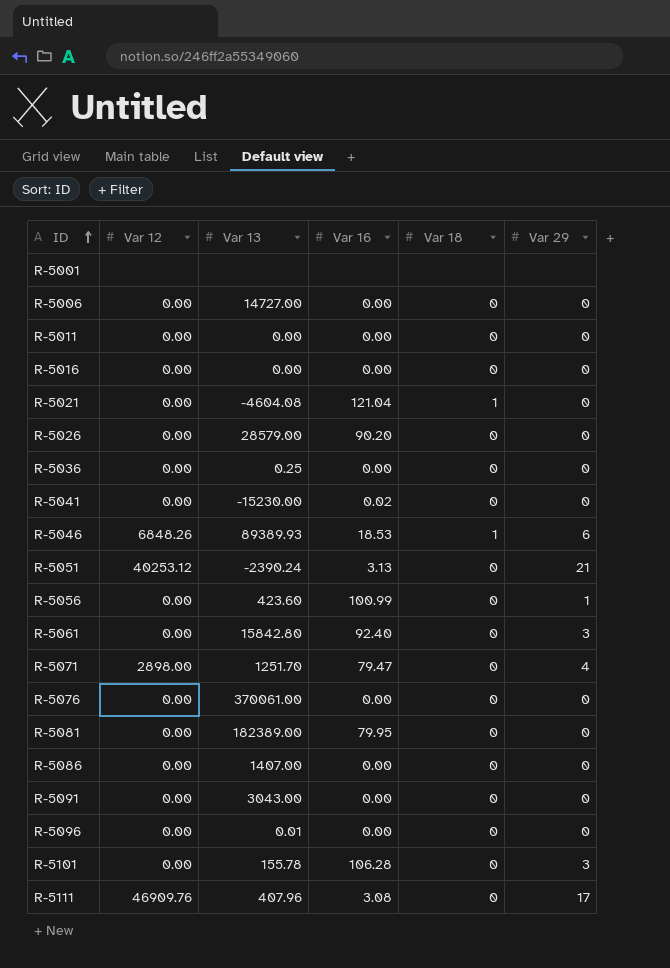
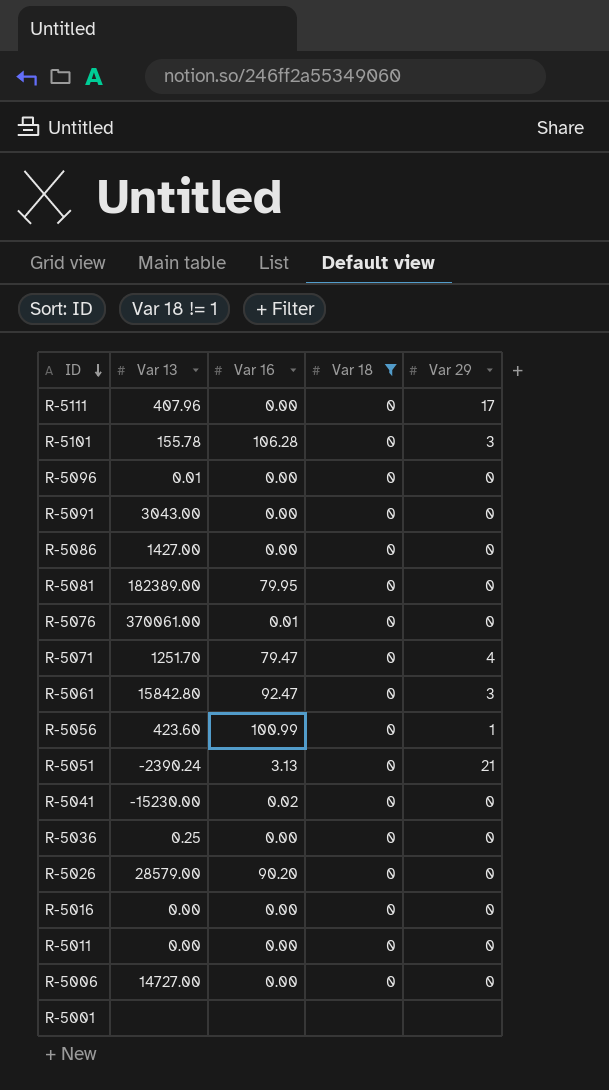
filter: none -> Var 18 != 1
row order: ID ascending -> ID descending
column Var 12 | position: 2 -> none
R-5111 | Var 16: 3.08 -> 0.00
R-5086 | Var 13: 1407.00 -> 1427.00
R-5076 | Var 16: 0.00 -> 0.01
R-5061 | Var 16: 92.40 -> 92.47

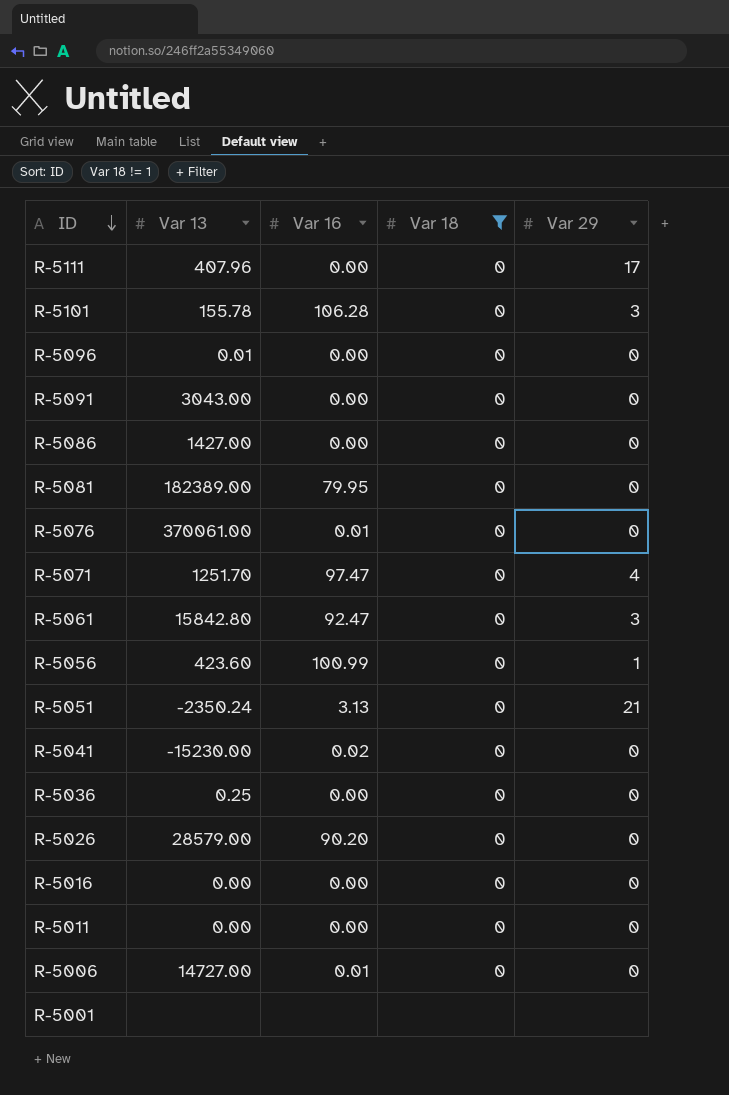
R-5071 | Var 16: 79.47 -> 97.47
R-5051 | Var 13: -2390.24 -> -2350.24
R-5006 | Var 16: 0.00 -> 0.01

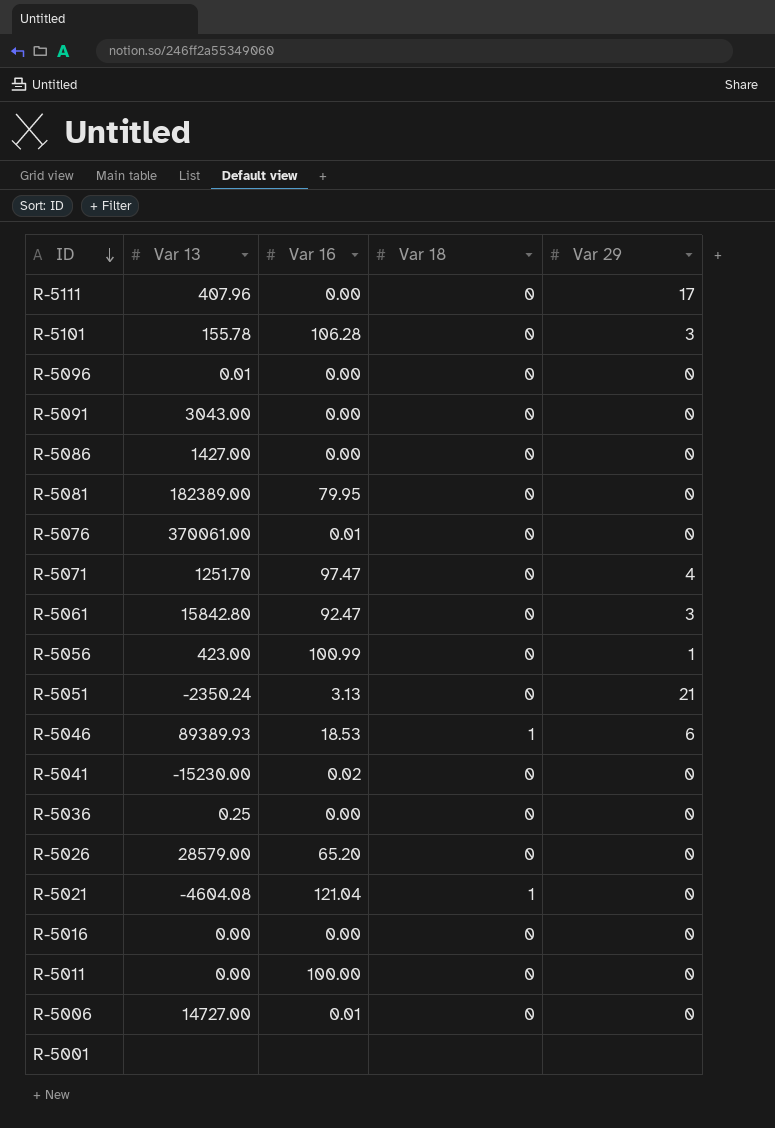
filter: Var 18 != 1 -> none
R-5056 | Var 13: 423.60 -> 423.00
R-5026 | Var 16: 90.20 -> 65.20
R-5011 | Var 16: 0.00 -> 100.00

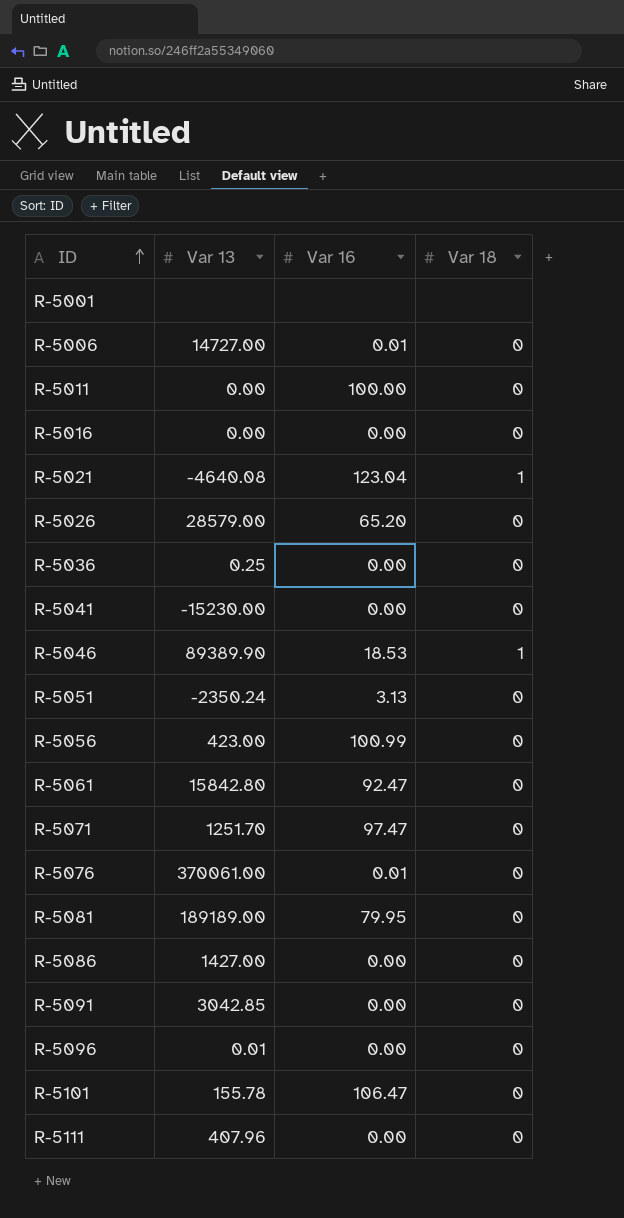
row order: ID descending -> ID ascending
column Var 29 | position: 5 -> none
R-5021 | Var 13: -4604.08 -> -4640.08
R-5021 | Var 16: 121.04 -> 123.04
R-5041 | Var 16: 0.02 -> 0.00
R-5046 | Var 13: 89389.93 -> 89389.90
R-5081 | Var 13: 182389.00 -> 189189.00
R-5091 | Var 13: 3043.00 -> 3042.85
R-5101 | Var 16: 106.28 -> 106.47

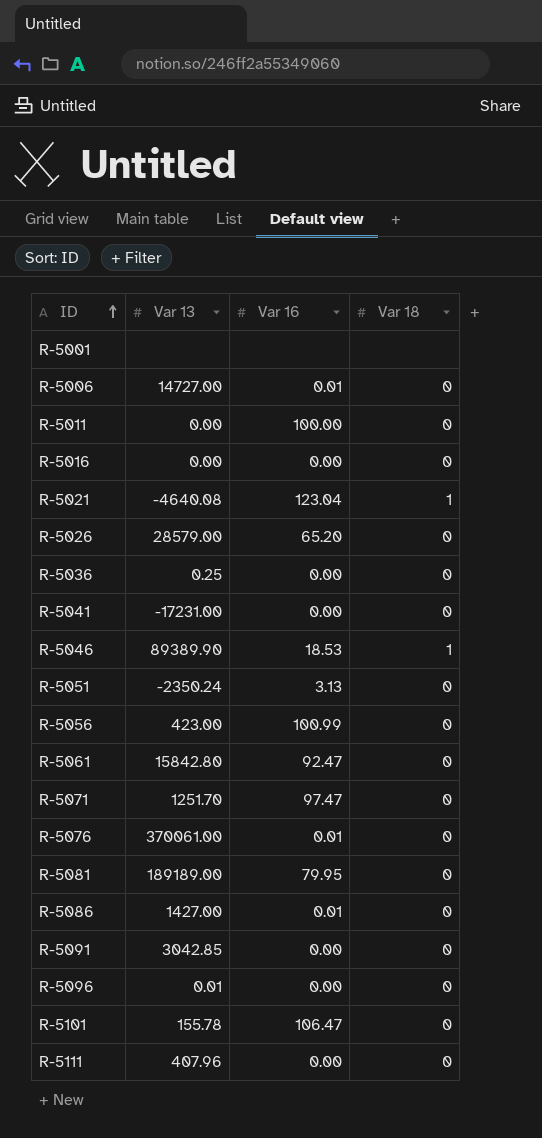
R-5041 | Var 13: -15230.00 -> -17231.00
R-5086 | Var 16: 0.00 -> 0.01

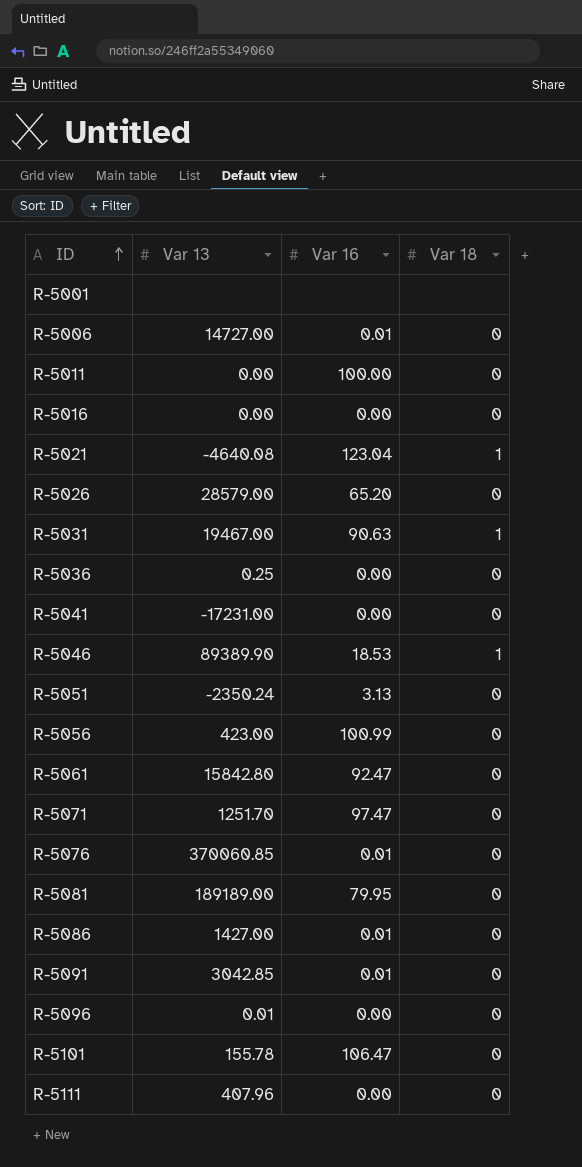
row R-5031: none -> 19467.00 | 90.63 | 1
R-5076 | Var 13: 370061.00 -> 370060.85
R-5091 | Var 16: 0.00 -> 0.01

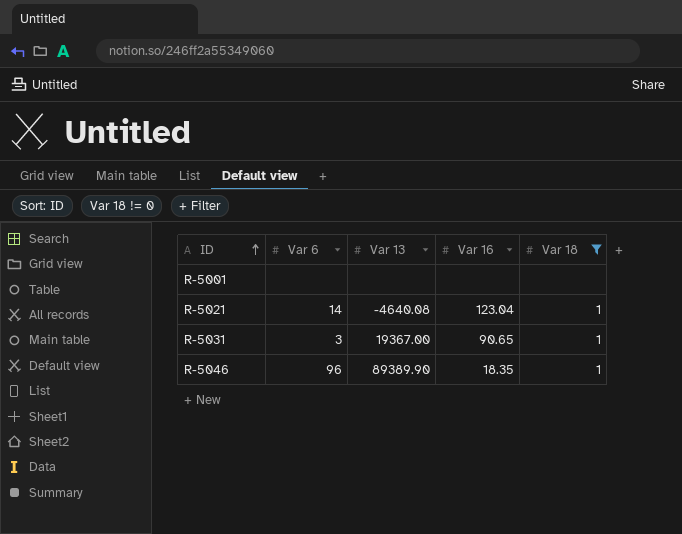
filter: none -> Var 18 != 0
column Var 6 | position: none -> 2
R-5031 | Var 13: 19467.00 -> 19367.00
R-5031 | Var 16: 90.63 -> 90.65
R-5046 | Var 16: 18.53 -> 18.35

